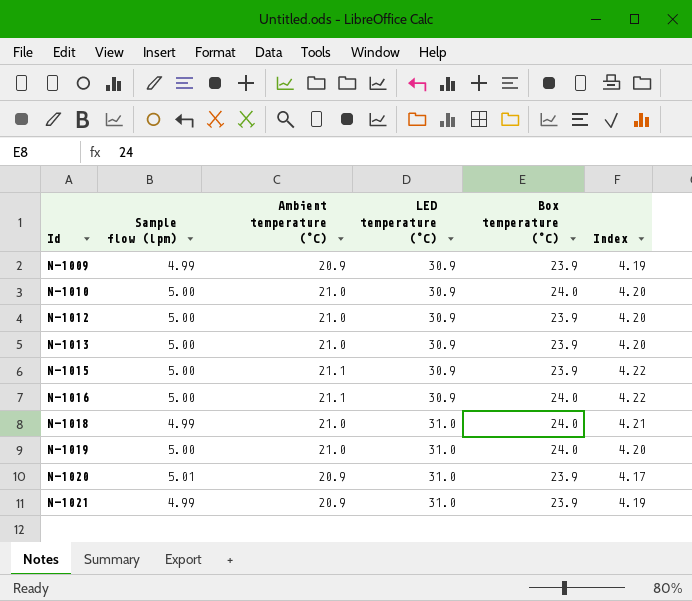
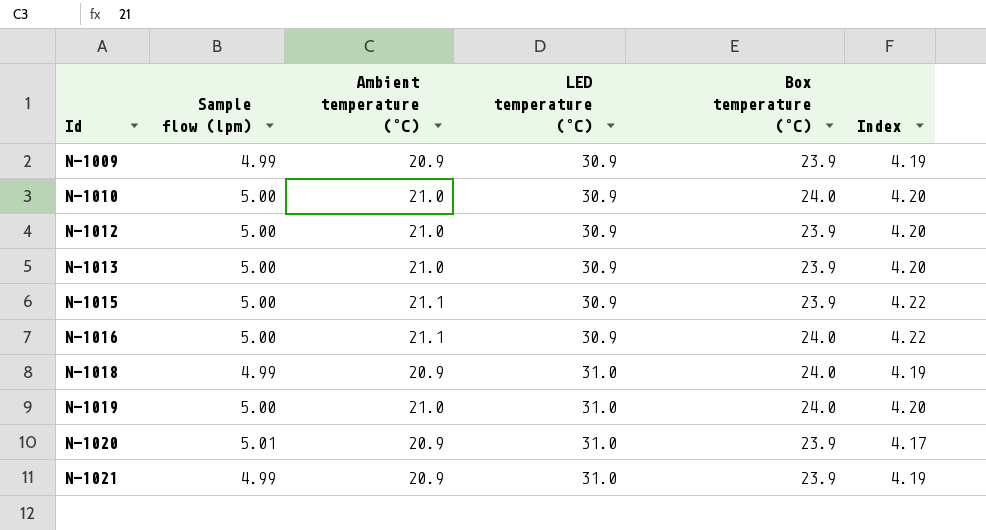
N-1018 | Ambient temperature (°C): 21.0 -> 20.9
N-1018 | Index: 4.21 -> 4.19

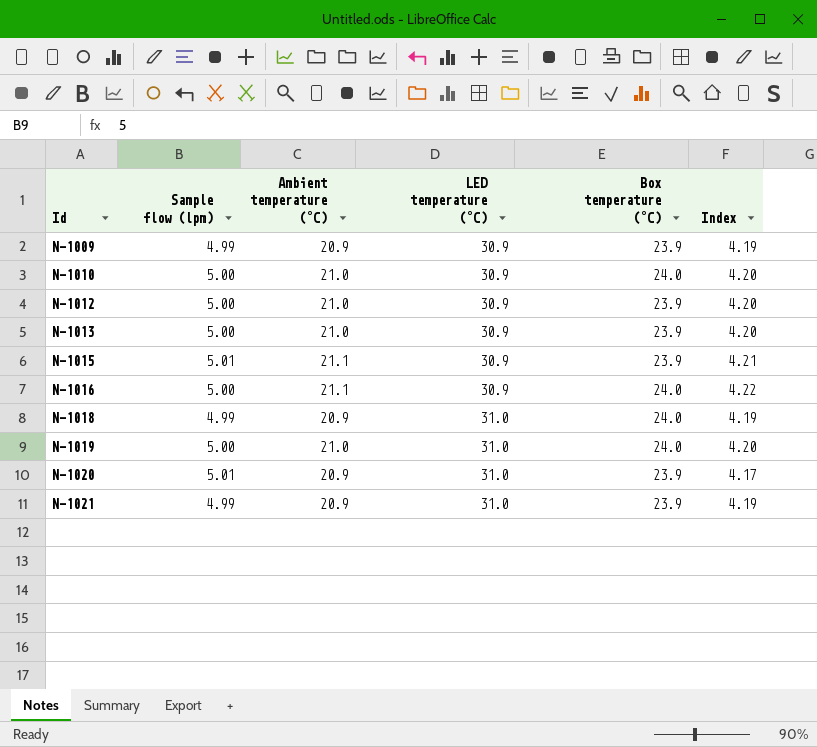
N-1015 | Sample flow (lpm): 5.00 -> 5.01
N-1015 | Index: 4.22 -> 4.21

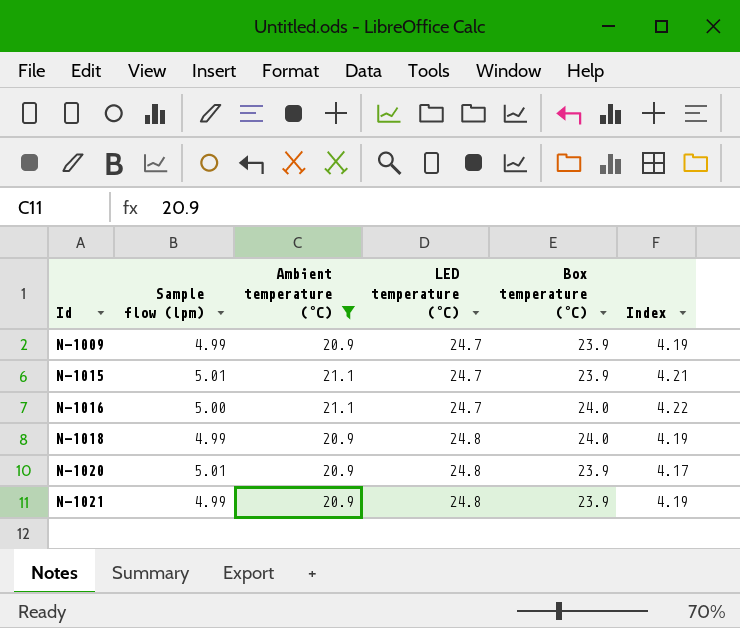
filter: none -> Ambient temperature (°C) != 21.0
N-1009 | LED temperature (°C): 30.9 -> 24.7
N-1015 | LED temperature (°C): 30.9 -> 24.7
N-1016 | LED temperature (°C): 30.9 -> 24.7
N-1018 | LED temperature (°C): 31.0 -> 24.8
N-1020 | LED temperature (°C): 31.0 -> 24.8
N-1021 | LED temperature (°C): 31.0 -> 24.8

